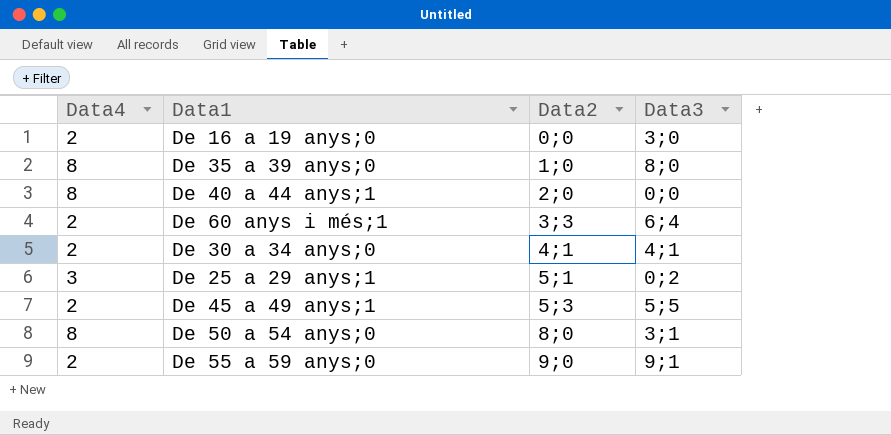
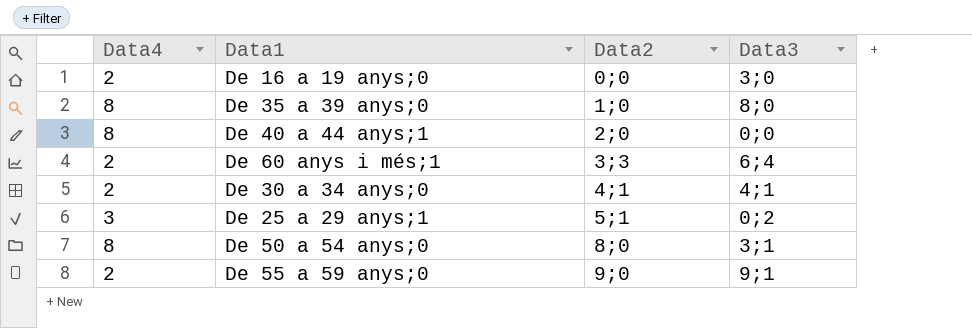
row De 45 a 49 anys;1: 2 | 5;3 | 5;5 -> none

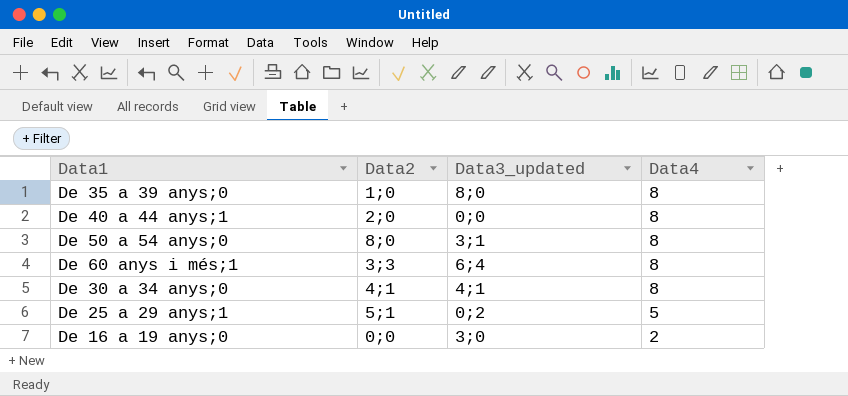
row order: Data2 ascending -> Data4 descending
column name: Data3 -> Data3_updated
column Data4 | position: 1 -> 4
row De 55 a 59 anys;0: 2 | 9;0 | 9;1 -> none
De 60 anys i més;1 | Data4: 2 -> 8
De 30 a 34 anys;0 | Data4: 2 -> 8
De 25 a 29 anys;1 | Data4: 3 -> 5

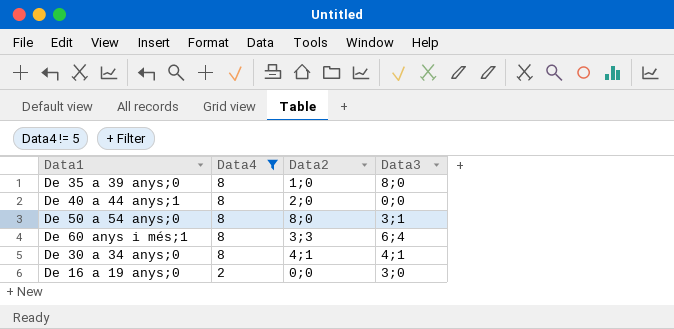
filter: none -> Data4 != 5
column Data4 | position: 4 -> 2
column name: Data3_updated -> Data3

